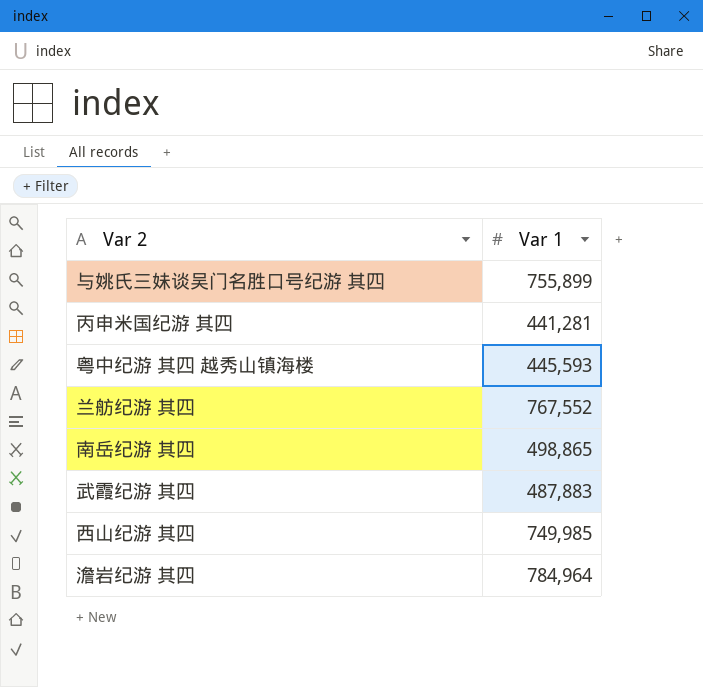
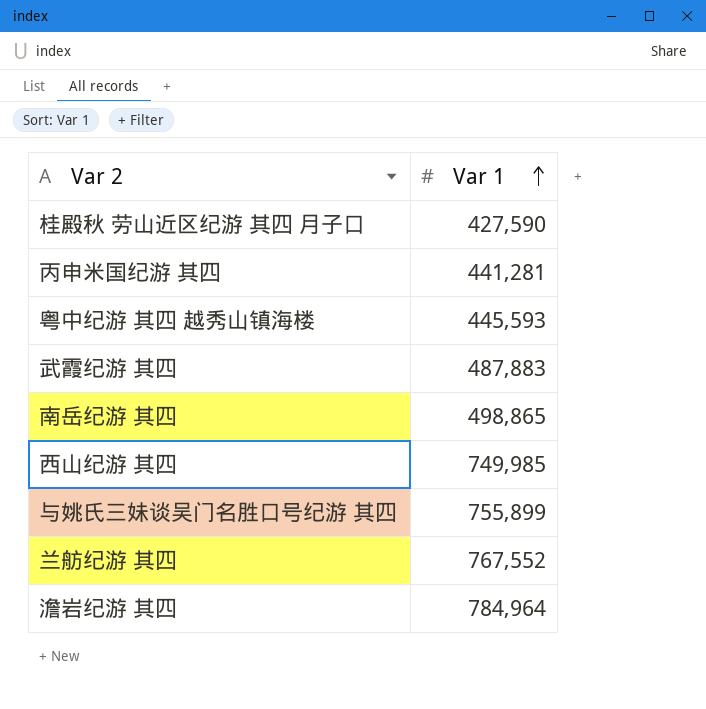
row order: none -> Var 1 ascending
row 桂殿秋 劳山近区纪游 其四 月子口: none -> 427,590

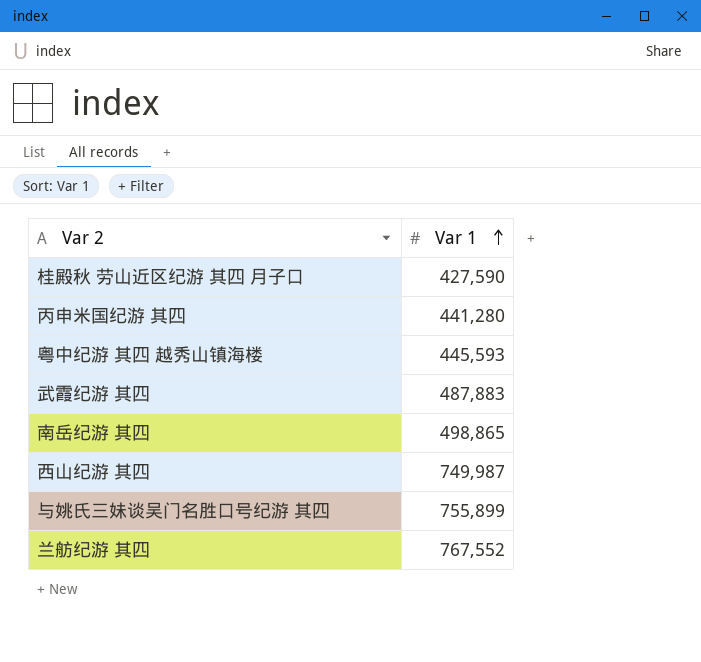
row 澹岩纪游 其四: 784,964 -> none
丙申米国纪游 其四 | Var 1: 441,281 -> 441,280
西山纪游 其四 | Var 1: 749,985 -> 749,987

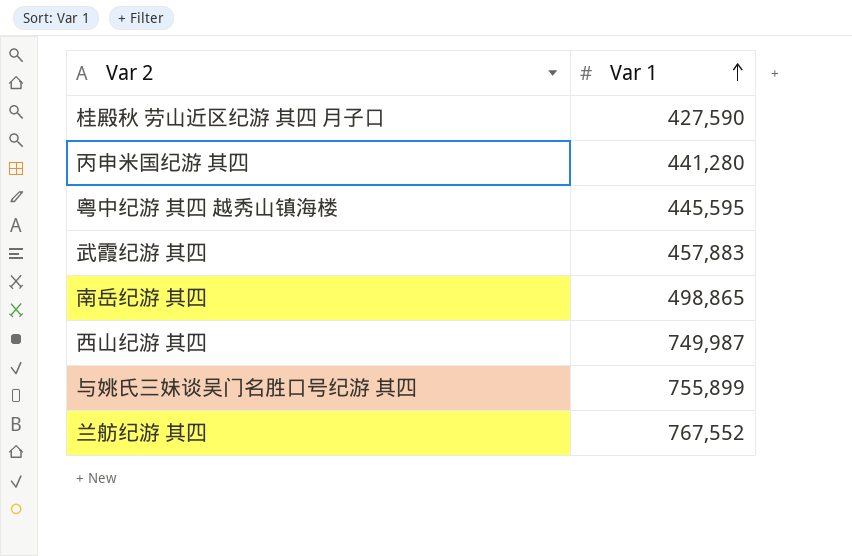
粤中纪游 其四 越秀山镇海楼 | Var 1: 445,593 -> 445,595
武霞纪游 其四 | Var 1: 487,883 -> 457,883

